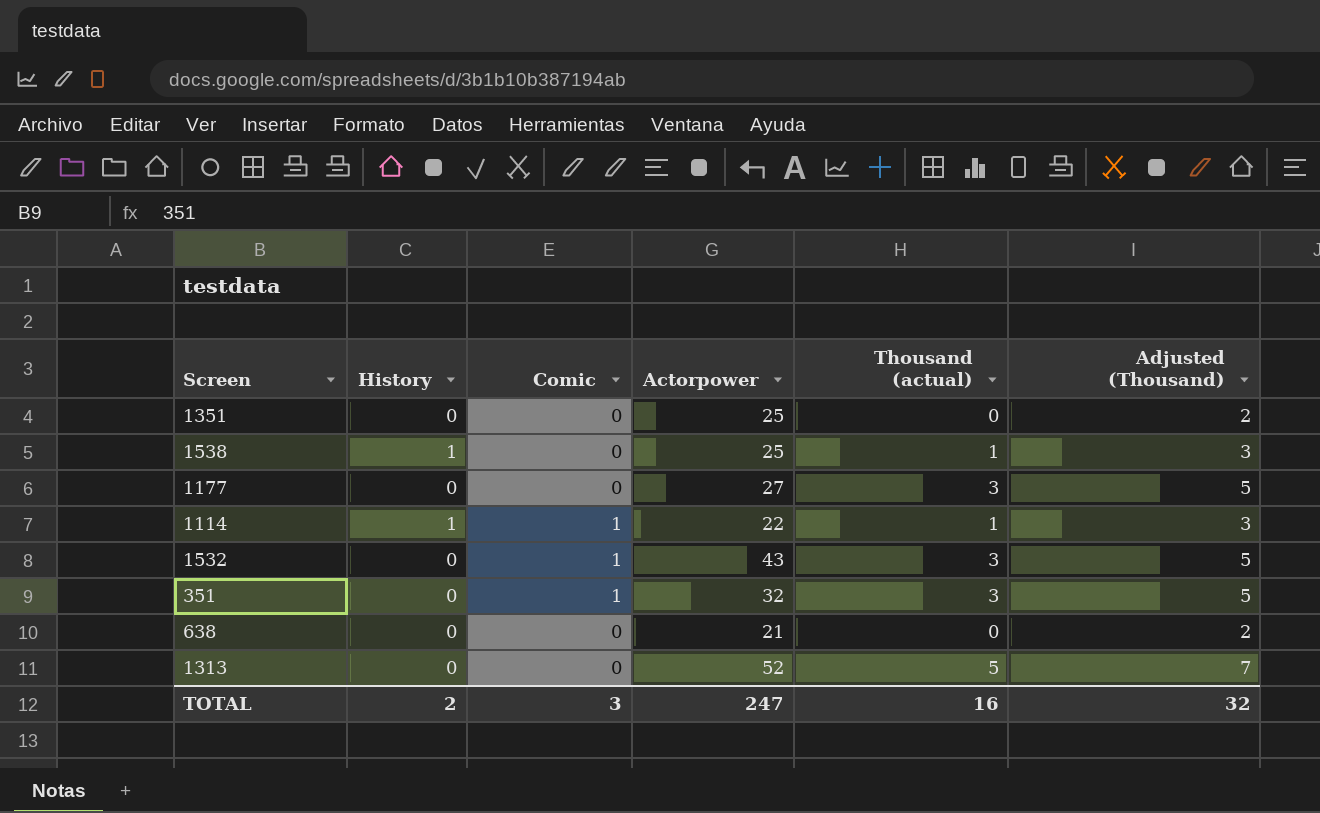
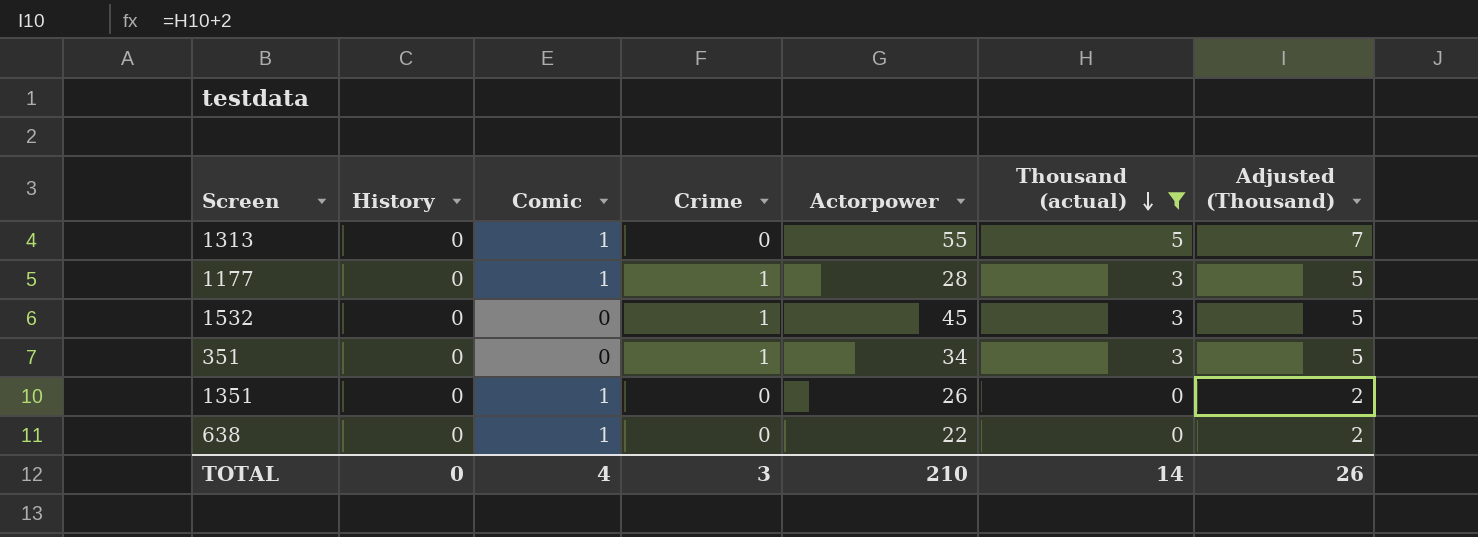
filter: none -> Thousand (actual) != 1
row order: none -> Thousand (actual) descending
column Crime | position: none -> 4
1313 | Comic: 0 -> 1
1313 | Actorpower: 52 -> 55
1177 | Comic: 0 -> 1
1177 | Actorpower: 27 -> 28
1532 | Comic: 1 -> 0
1532 | Actorpower: 43 -> 45
351 | Comic: 1 -> 0
351 | Actorpower: 32 -> 34
1351 | Comic: 0 -> 1
1351 | Actorpower: 25 -> 26
638 | Comic: 0 -> 1
638 | Actorpower: 21 -> 22
TOTAL | History: 2 -> 0
TOTAL | Comic: 3 -> 4
TOTAL | Actorpower: 247 -> 210
TOTAL | Thousand (actual): 16 -> 14
TOTAL | Adjusted (Thousand): 32 -> 26

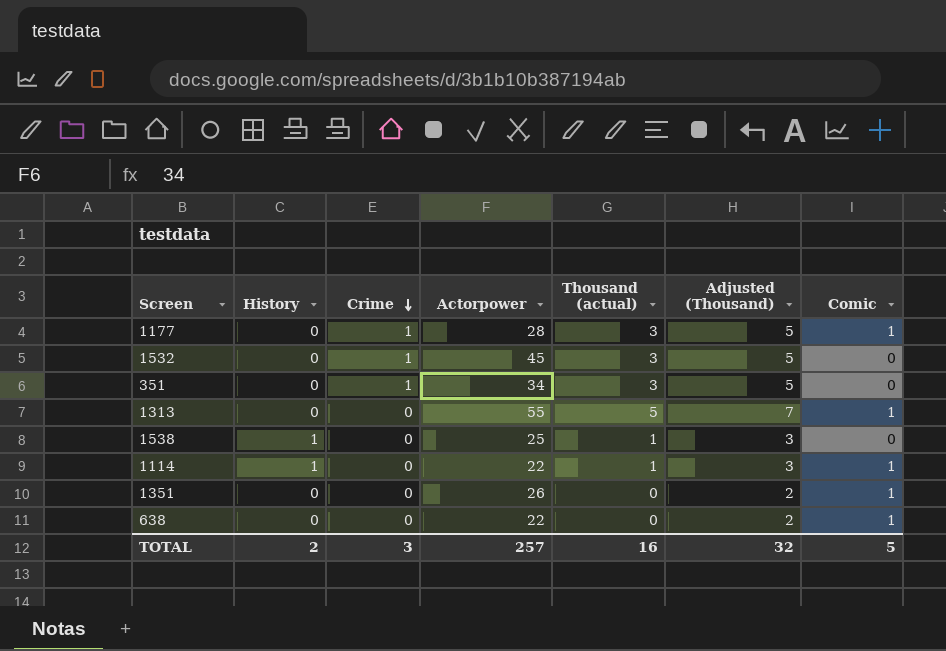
filter: Thousand (actual) != 1 -> none
row order: Thousand (actual) descending -> Crime descending
column Comic | position: 3 -> 7
TOTAL | History: 0 -> 2
TOTAL | Actorpower: 210 -> 257
TOTAL | Thousand (actual): 14 -> 16
TOTAL | Adjusted (Thousand): 26 -> 32
TOTAL | Comic: 4 -> 5

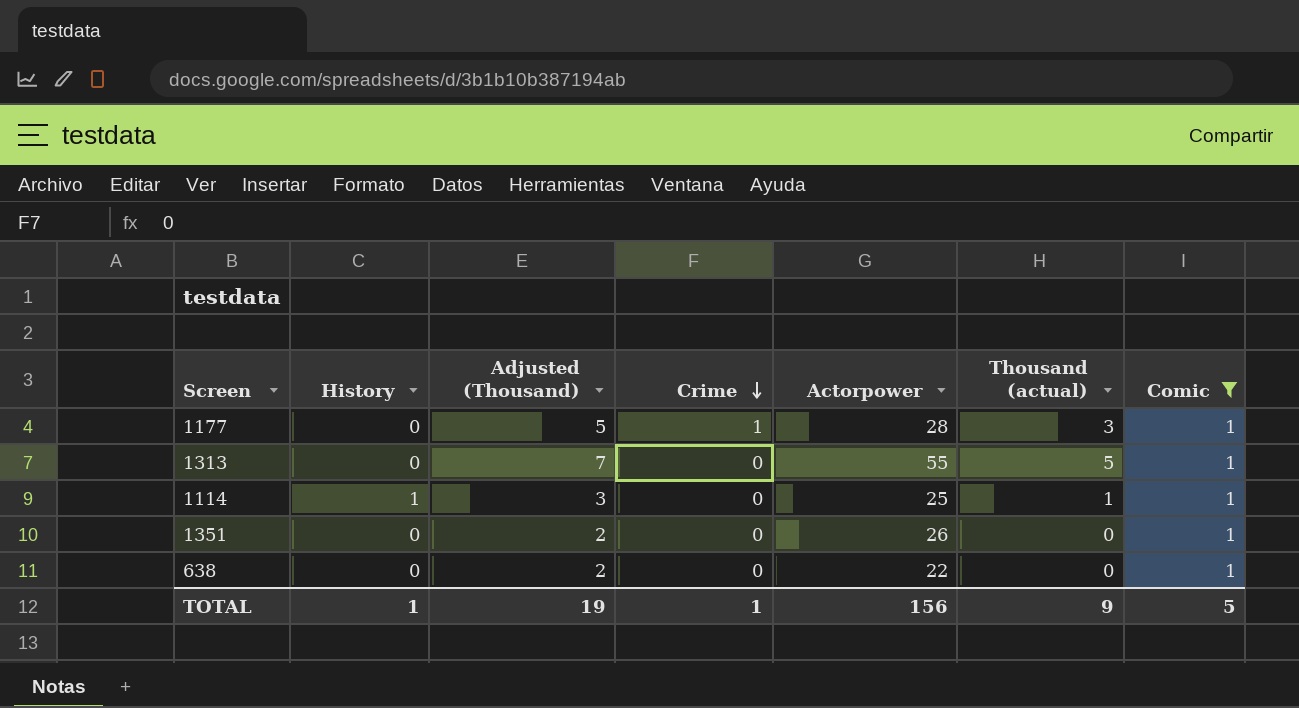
filter: none -> Comic = 1
column Adjusted (Thousand) | position: 6 -> 3
1114 | Actorpower: 22 -> 25
TOTAL | History: 2 -> 1
TOTAL | Adjusted (Thousand): 32 -> 19
TOTAL | Crime: 3 -> 1
TOTAL | Actorpower: 257 -> 156
TOTAL | Thousand (actual): 16 -> 9

